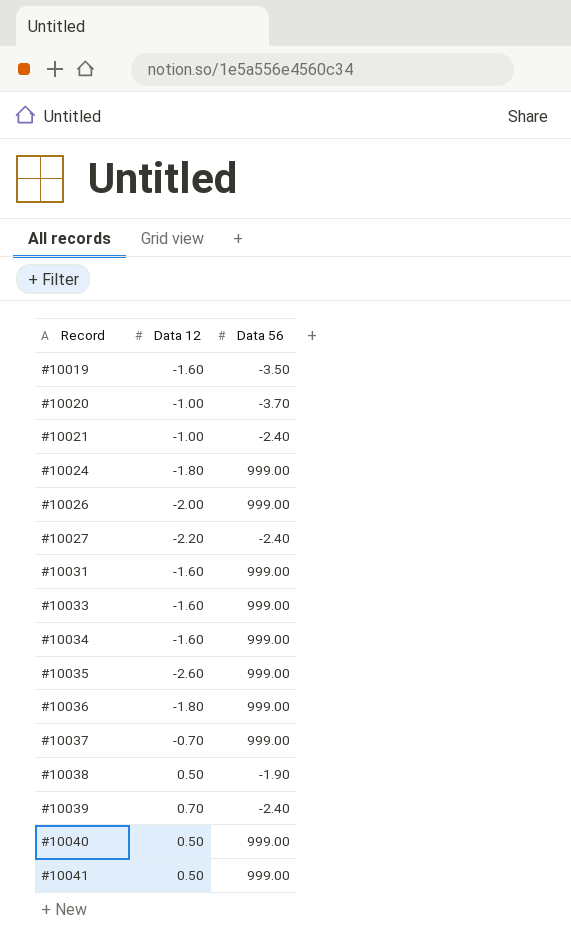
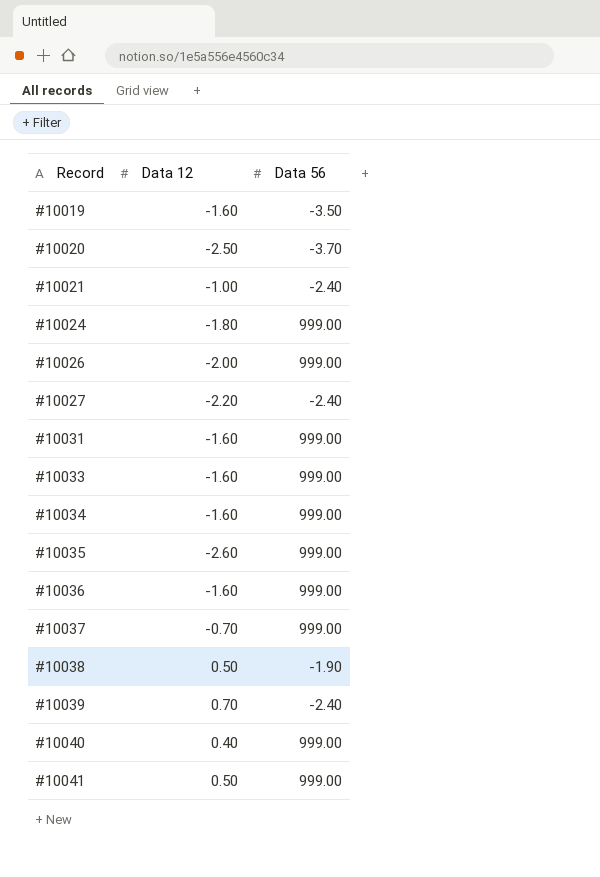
#10020 | Data 12: -1.00 -> -2.50
#10036 | Data 12: -1.80 -> -1.60
#10040 | Data 12: 0.50 -> 0.40

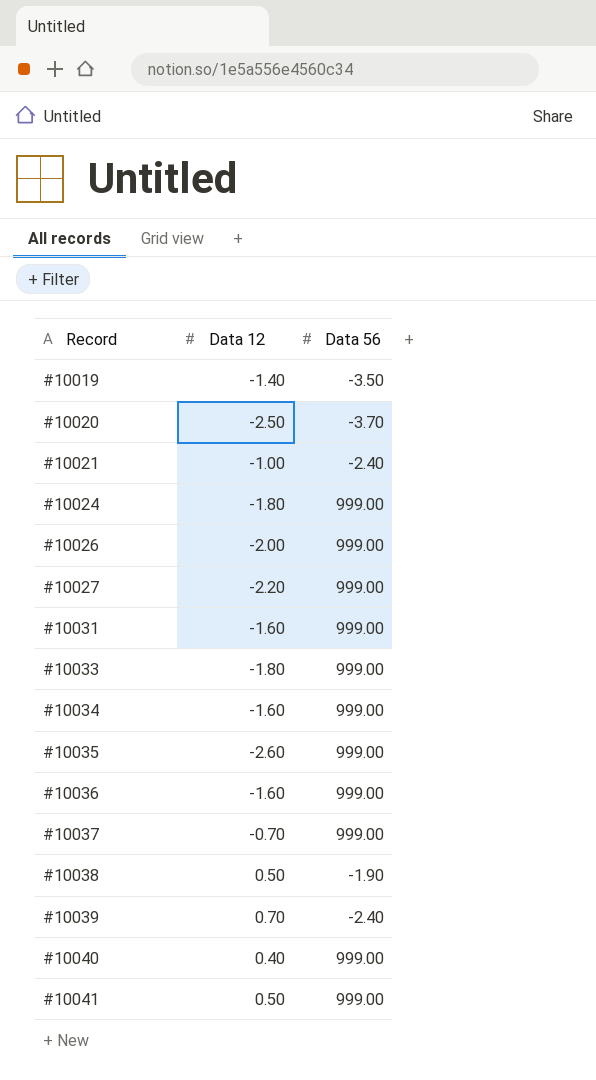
#10019 | Data 12: -1.60 -> -1.40
#10027 | Data 56: -2.40 -> 999.00
#10033 | Data 12: -1.60 -> -1.80

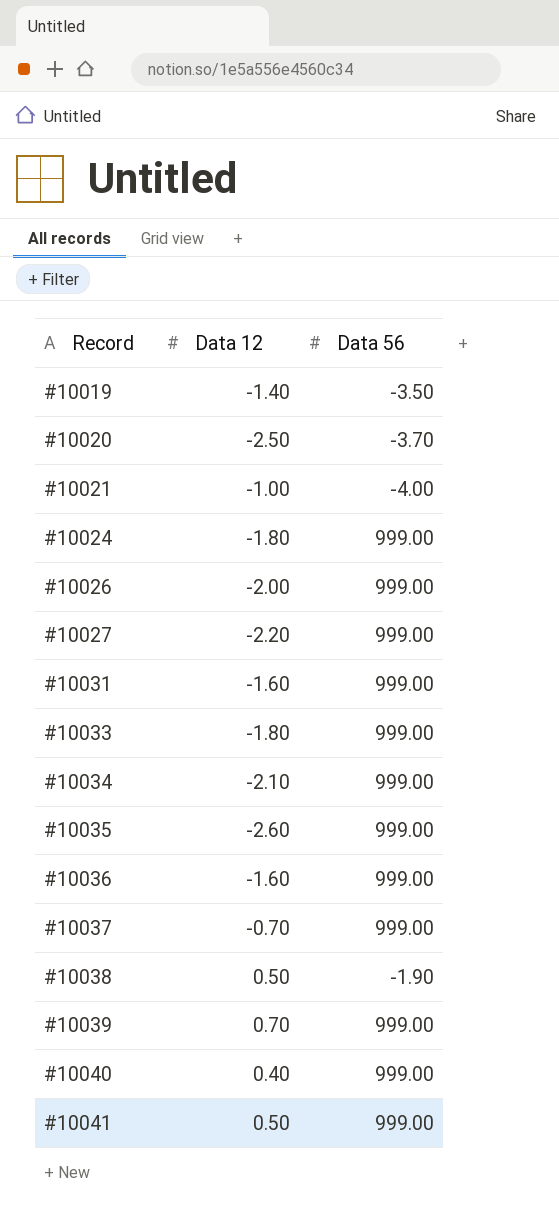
#10021 | Data 56: -2.40 -> -4.00
#10034 | Data 12: -1.60 -> -2.10
#10039 | Data 56: -2.40 -> 999.00

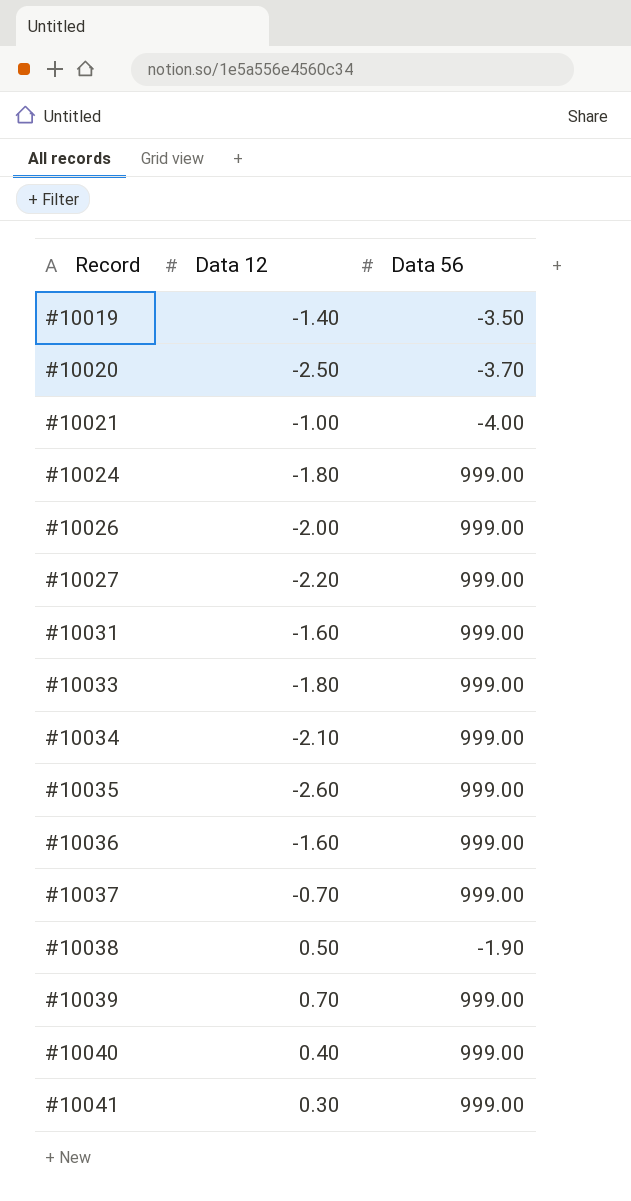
#10041 | Data 12: 0.50 -> 0.30

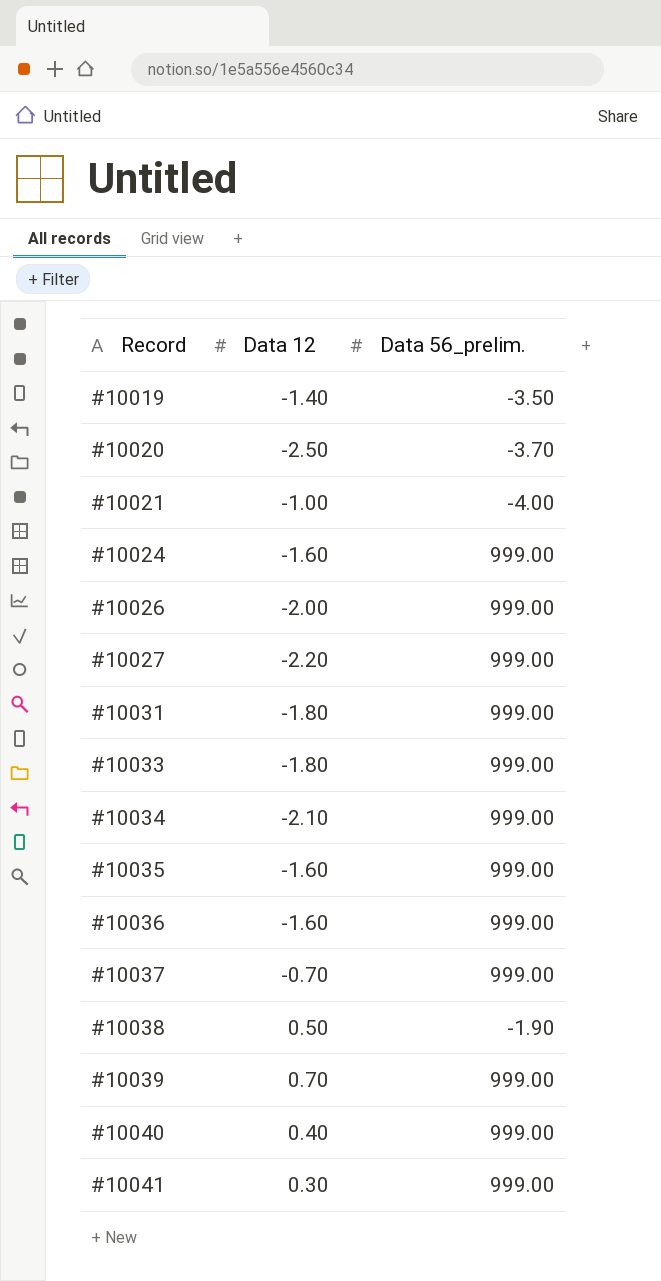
column name: Data 56 -> Data 56_prelim.
#10024 | Data 12: -1.80 -> -1.60
#10031 | Data 12: -1.60 -> -1.80
#10035 | Data 12: -2.60 -> -1.60

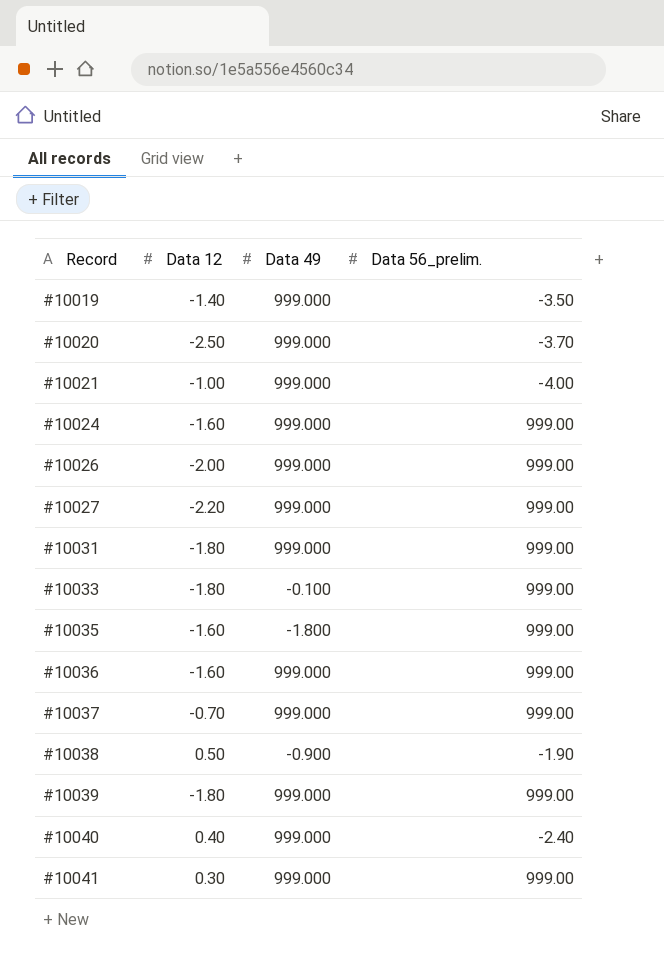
column Data 49 | position: none -> 3
row #10034: -2.10 | 999.00 -> none
#10039 | Data 12: 0.70 -> -1.80
#10040 | Data 56_prelim.: 999.00 -> -2.40

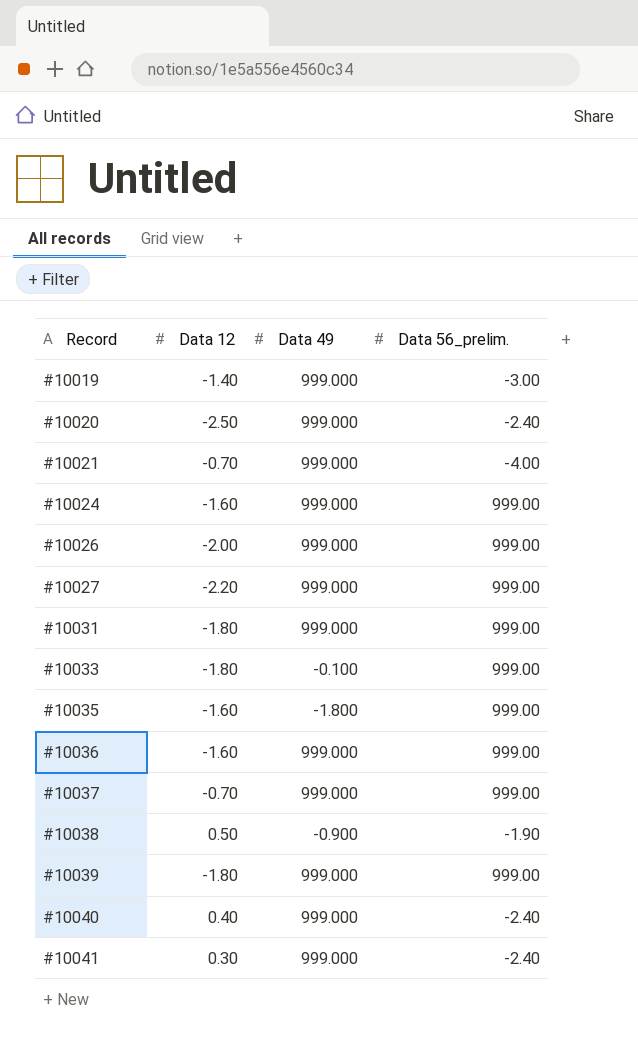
#10019 | Data 56_prelim.: -3.50 -> -3.00
#10020 | Data 56_prelim.: -3.70 -> -2.40
#10021 | Data 12: -1.00 -> -0.70
#10041 | Data 56_prelim.: 999.00 -> -2.40

